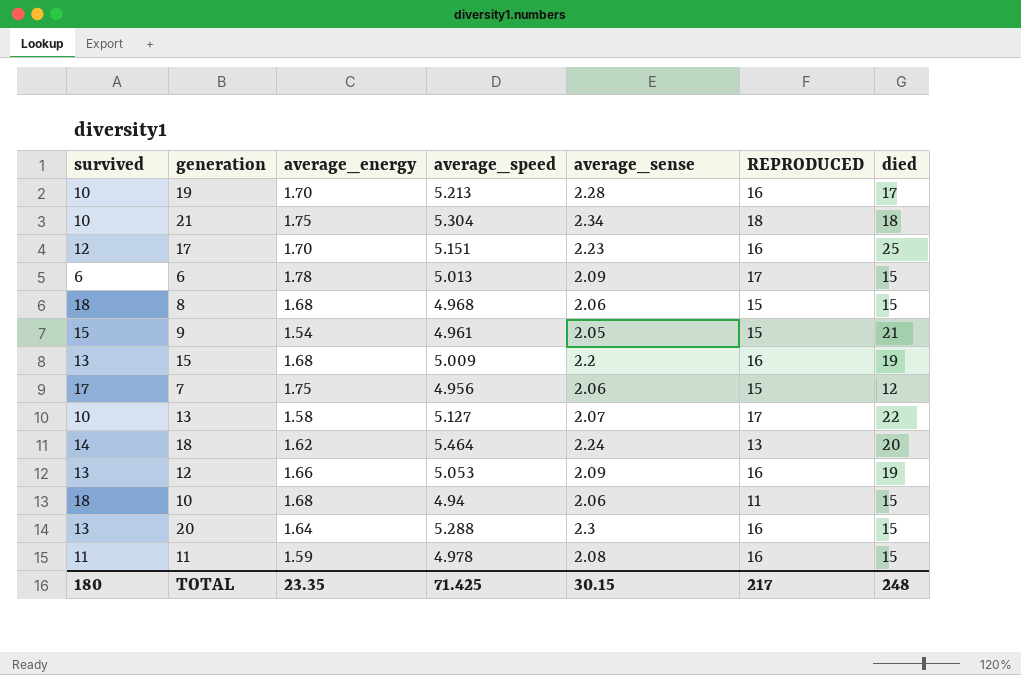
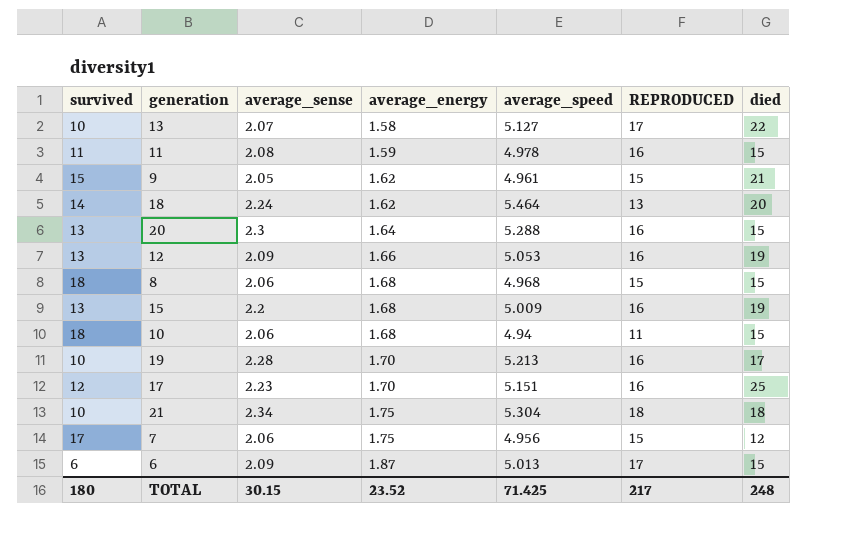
row order: none -> average_energy ascending
column average_sense | position: 5 -> 3
9 | average_energy: 1.54 -> 1.62
6 | average_energy: 1.78 -> 1.87
TOTAL | average_energy: 23.35 -> 23.52

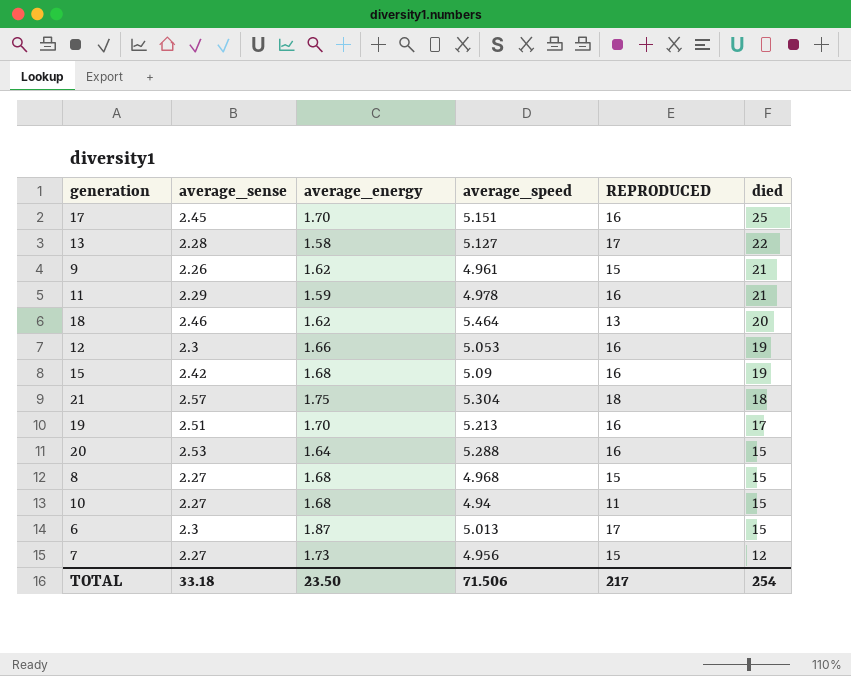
row order: average_energy ascending -> died descending
column survived | position: 1 -> none
17 | average_sense: 2.23 -> 2.45
13 | average_sense: 2.07 -> 2.28
9 | average_sense: 2.05 -> 2.26
11 | average_sense: 2.08 -> 2.29
11 | died: 15 -> 21
18 | average_sense: 2.24 -> 2.46
12 | average_sense: 2.09 -> 2.3
15 | average_sense: 2.2 -> 2.42
15 | average_speed: 5.009 -> 5.09
21 | average_sense: 2.34 -> 2.57
19 | average_sense: 2.28 -> 2.51
20 | average_sense: 2.3 -> 2.53
8 | average_sense: 2.06 -> 2.27
10 | average_sense: 2.06 -> 2.27
6 | average_sense: 2.09 -> 2.3
7 | average_sense: 2.06 -> 2.27
7 | average_energy: 1.75 -> 1.73
TOTAL | average_sense: 30.15 -> 33.18
TOTAL | average_energy: 23.52 -> 23.50
TOTAL | average_speed: 71.425 -> 71.506
TOTAL | died: 248 -> 254

